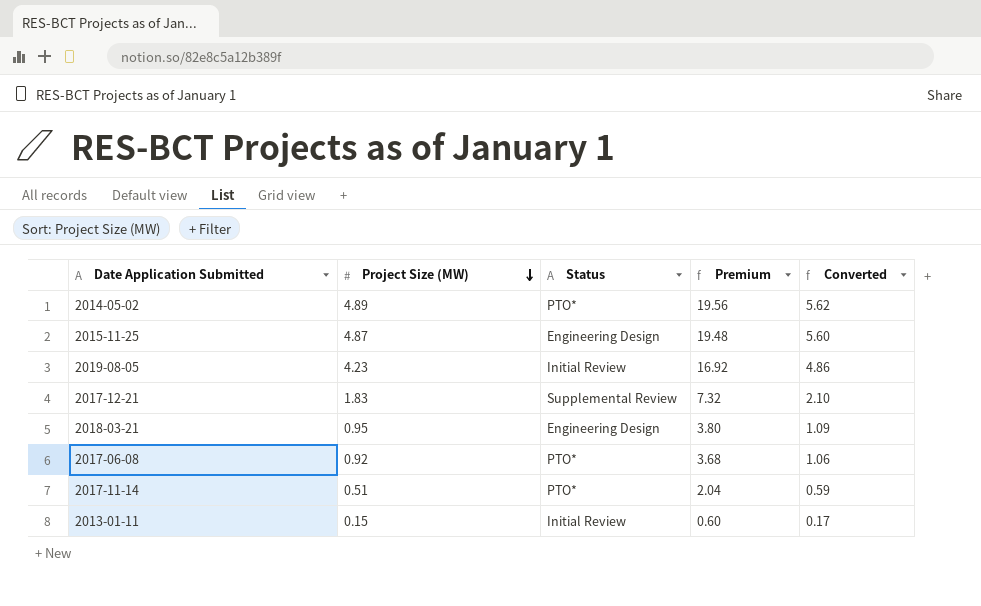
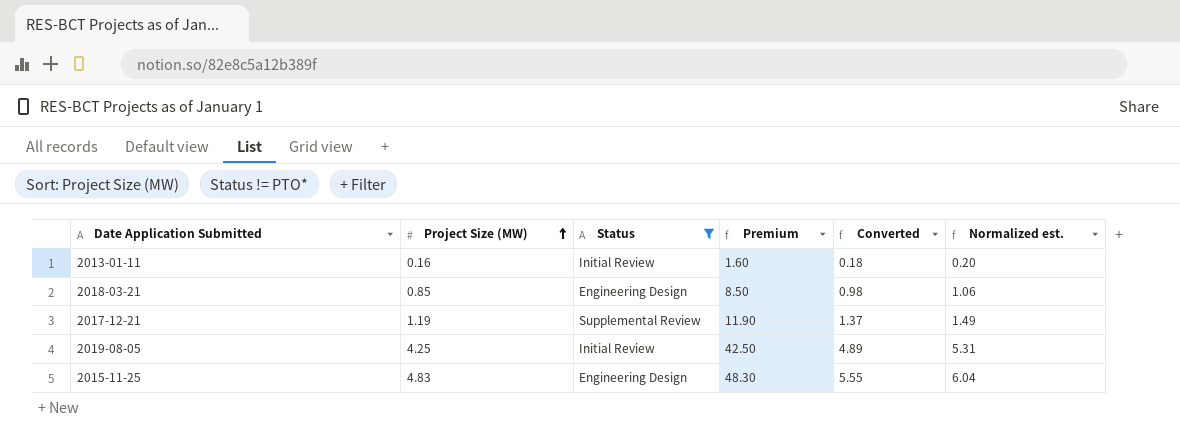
filter: none -> Status != PTO*
row order: Project Size (MW) descending -> Project Size (MW) ascending
column Premium | formula: [Project Size (MW)] * 4 -> [Project Size (MW)] * 10
column Normalized est. | formula: none -> [Project Size (MW)] * 1.25
2013-01-11 | Project Size (MW): 0.15 -> 0.16
2013-01-11 | Converted: 0.17 -> 0.18
2018-03-21 | Project Size (MW): 0.95 -> 0.85
2018-03-21 | Converted: 1.09 -> 0.98
2017-12-21 | Project Size (MW): 1.83 -> 1.19
2017-12-21 | Converted: 2.10 -> 1.37
2019-08-05 | Project Size (MW): 4.23 -> 4.25
2019-08-05 | Converted: 4.86 -> 4.89
2015-11-25 | Project Size (MW): 4.87 -> 4.83
2015-11-25 | Converted: 5.60 -> 5.55

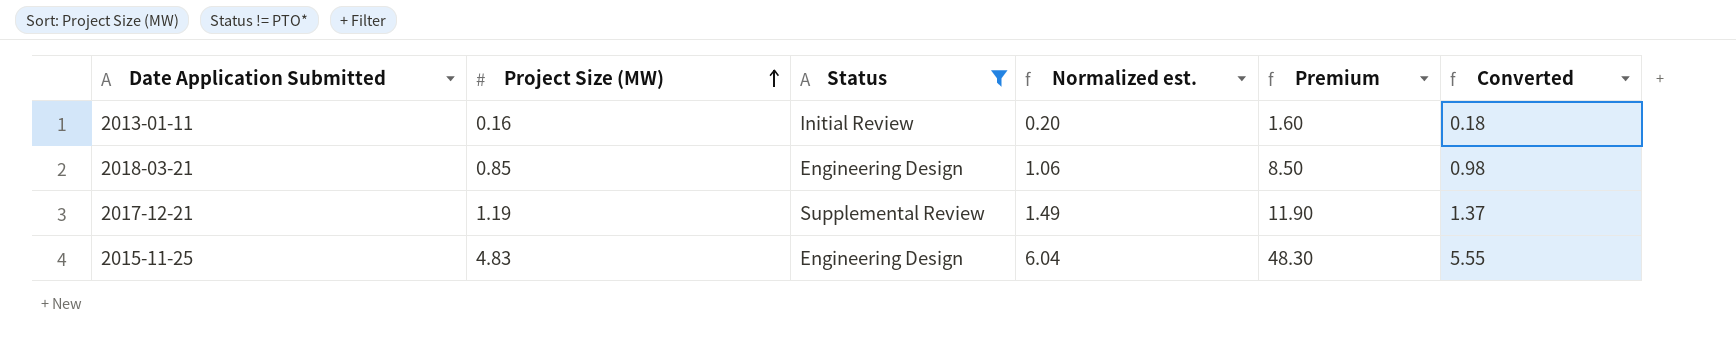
column Normalized est. | position: 6 -> 4
row 2019-08-05: 4.25 | Initial Review | 42.50 | 4.89 | 5.31 -> none

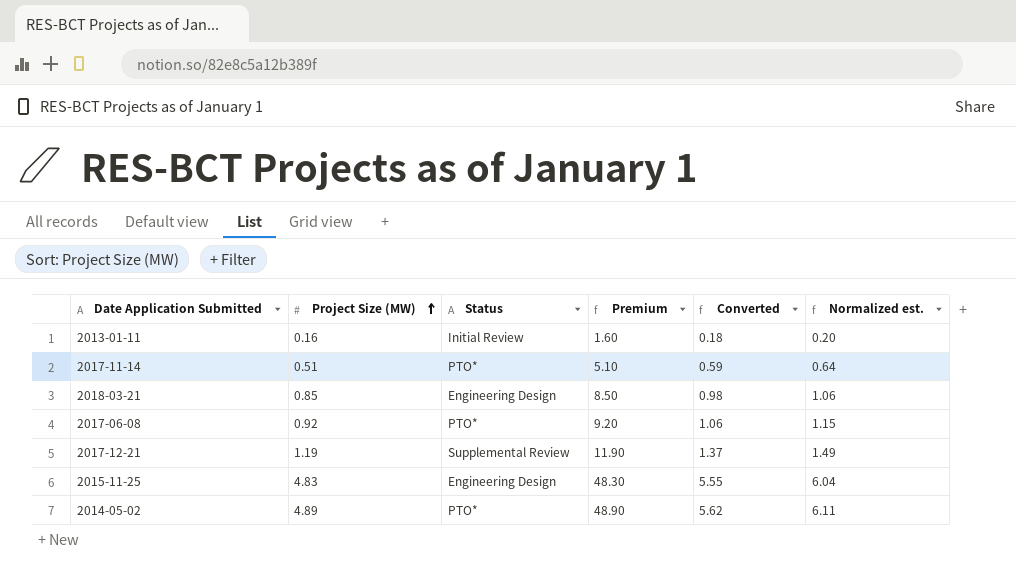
filter: Status != PTO* -> none
column Normalized est. | position: 4 -> 6

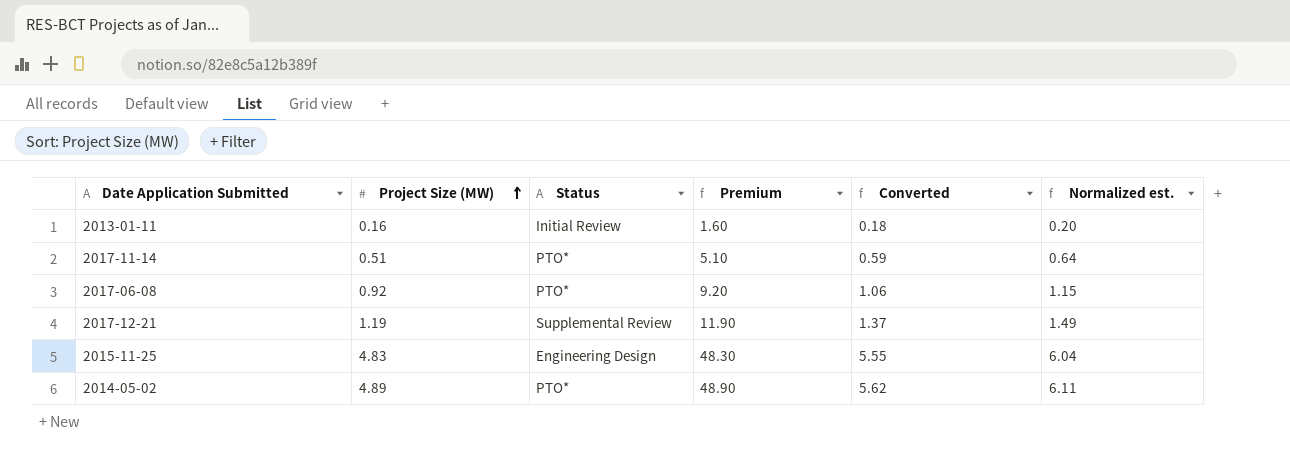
row 2018-03-21: 0.85 | Engineering Design | 8.50 | 0.98 | 1.06 -> none

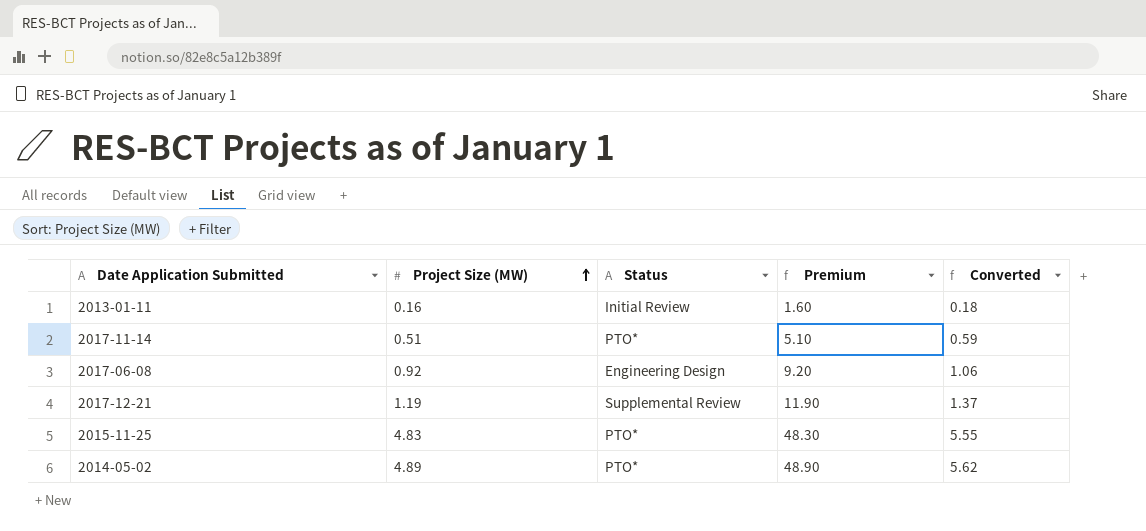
column Normalized est. | formula: [Project Size (MW)] * 1.25 -> none
2017-06-08 | Status: PTO* -> Engineering Design
2015-11-25 | Status: Engineering Design -> PTO*

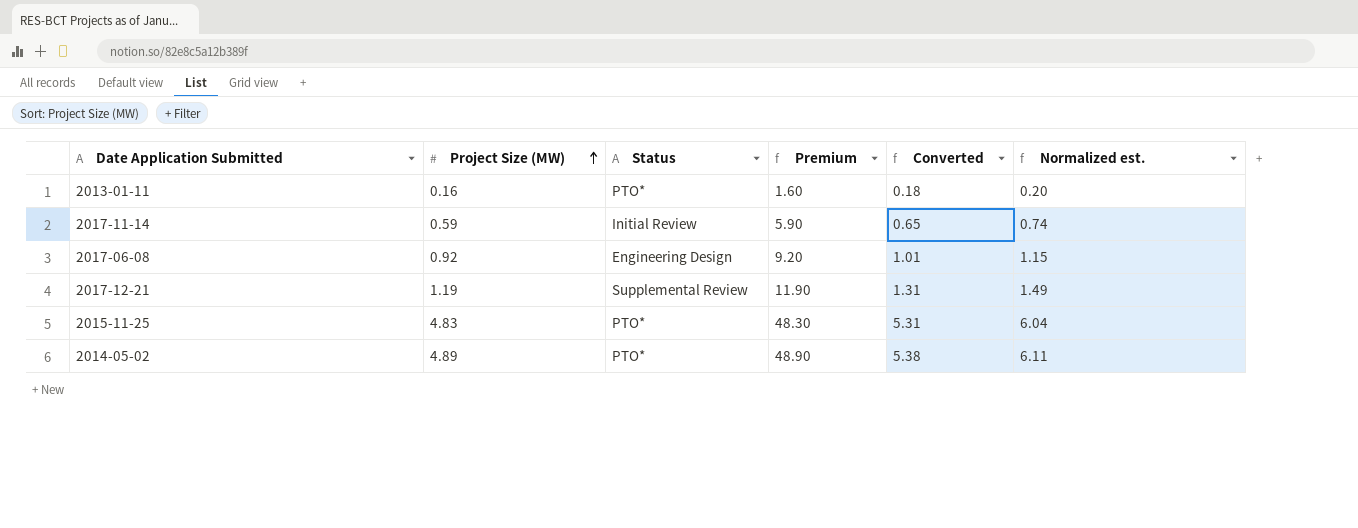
column Converted | formula: [Project Size (MW)] * 1.15 -> [Project Size (MW)] * 1.1
column Normalized est. | formula: none -> [Project Size (MW)] * 1.25
2013-01-11 | Status: Initial Review -> PTO*
2017-11-14 | Project Size (MW): 0.51 -> 0.59
2017-11-14 | Status: PTO* -> Initial Review
2017-11-14 | Premium: 5.10 -> 5.90

